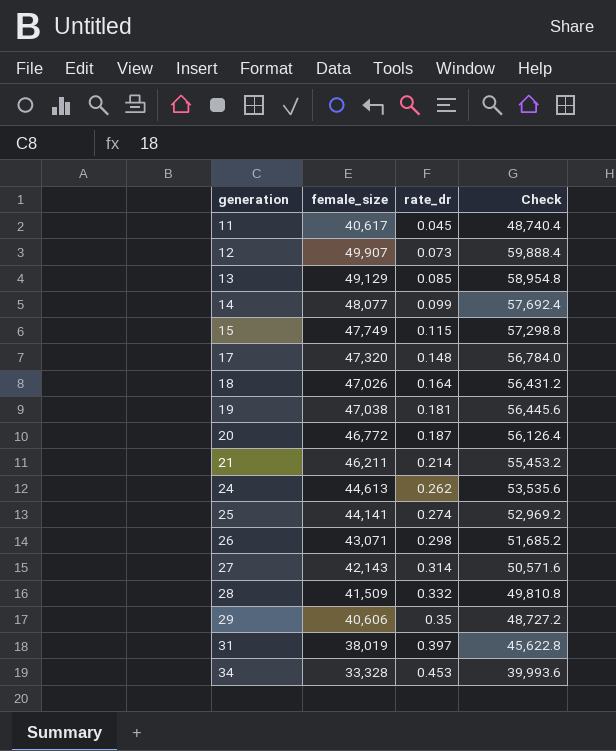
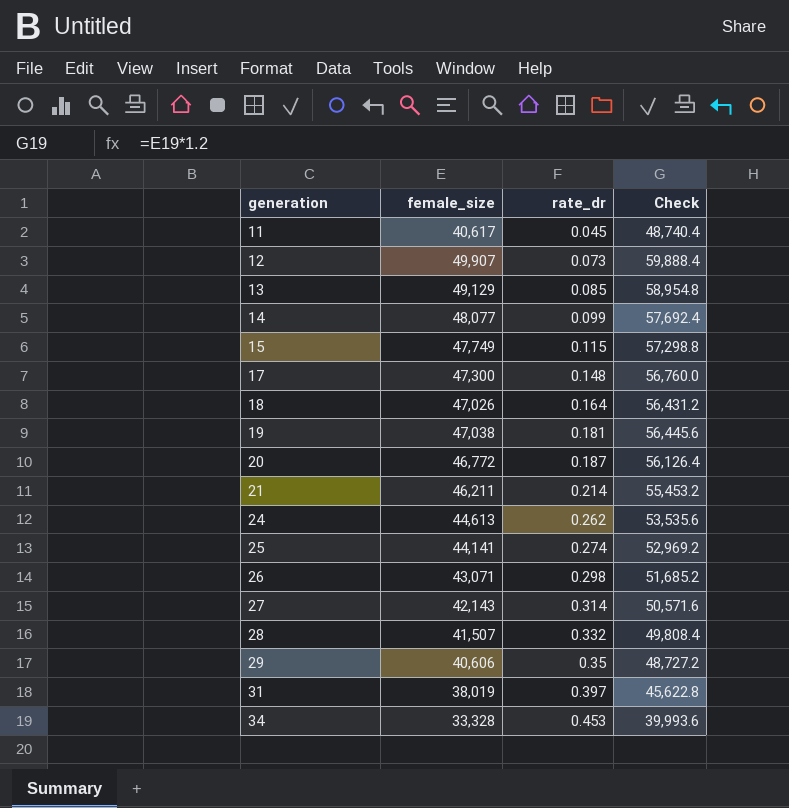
17 | female_size: 47,320 -> 47,300
17 | Check: 56,784.0 -> 56,760.0
28 | female_size: 41,509 -> 41,507
28 | Check: 49,810.8 -> 49,808.4

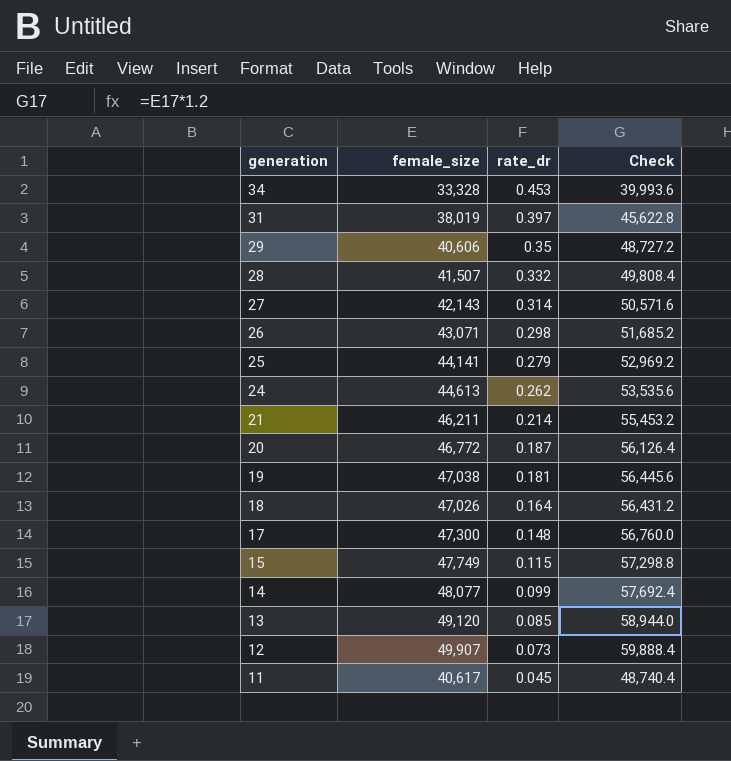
row order: generation ascending -> generation descending
25 | rate_dr: 0.274 -> 0.279
13 | female_size: 49,129 -> 49,120
13 | Check: 58,954.8 -> 58,944.0

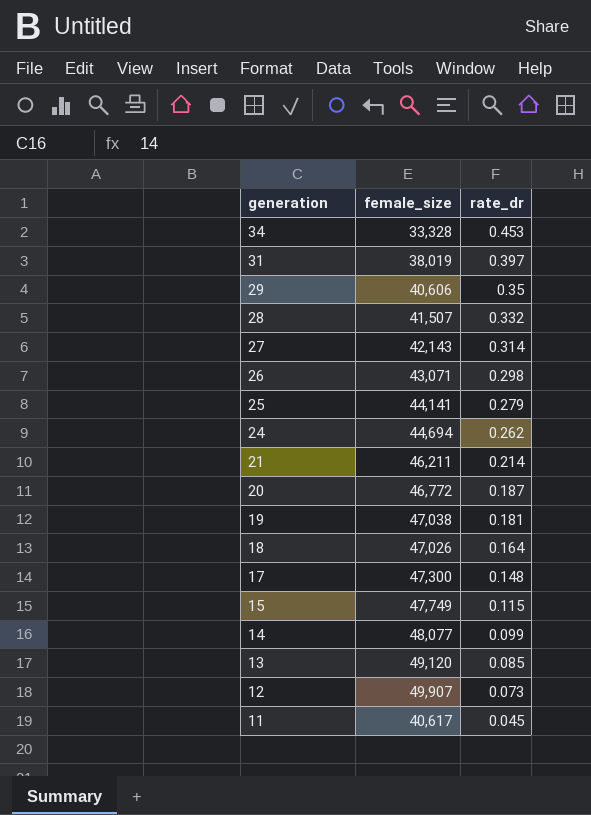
column Check | formula: [female_size] * 1.2 -> none
24 | female_size: 44,613 -> 44,694

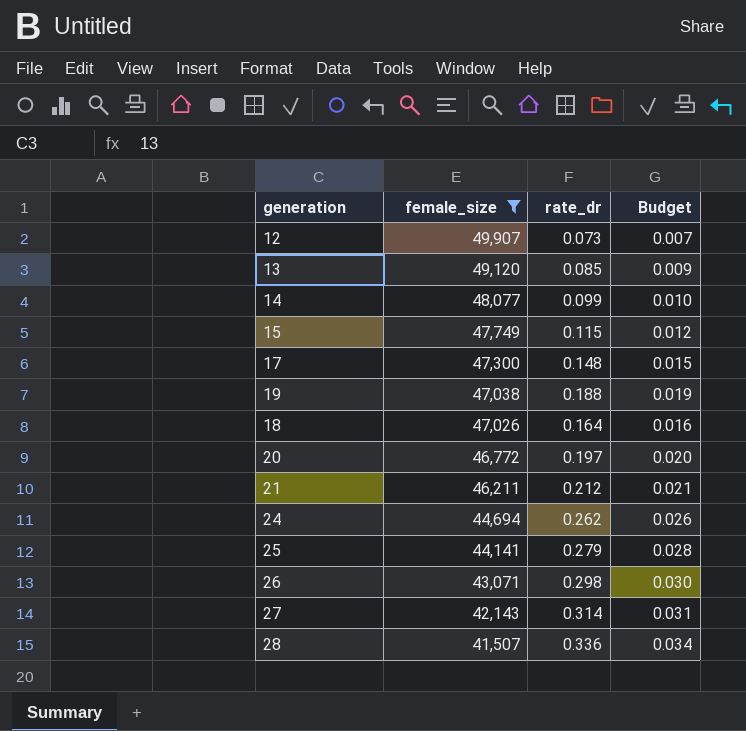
filter: none -> female_size >= 41,507
row order: generation descending -> female_size descending
column Budget | formula: none -> [rate_dr] * 0.1
19 | rate_dr: 0.181 -> 0.188
20 | rate_dr: 0.187 -> 0.197
21 | rate_dr: 0.214 -> 0.212
28 | rate_dr: 0.332 -> 0.336

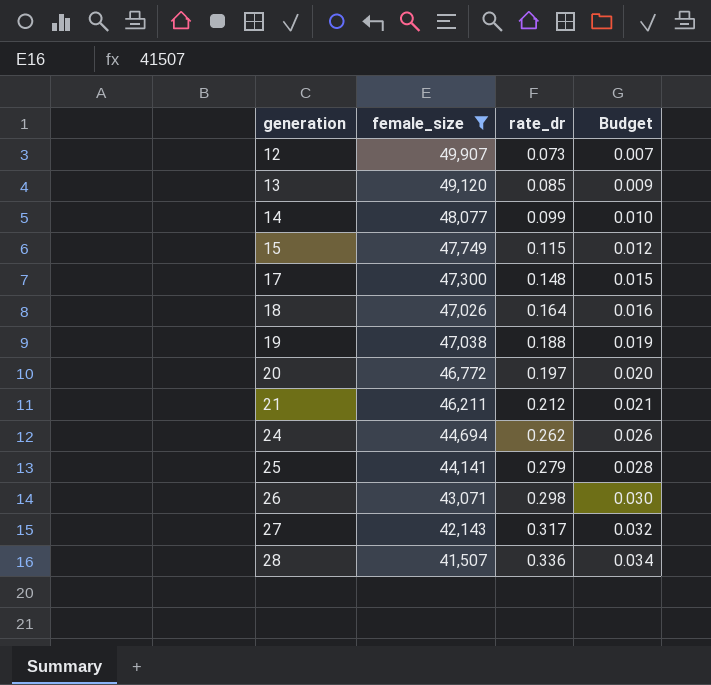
row order: female_size descending -> generation ascending
27 | rate_dr: 0.314 -> 0.317
27 | Budget: 0.031 -> 0.032

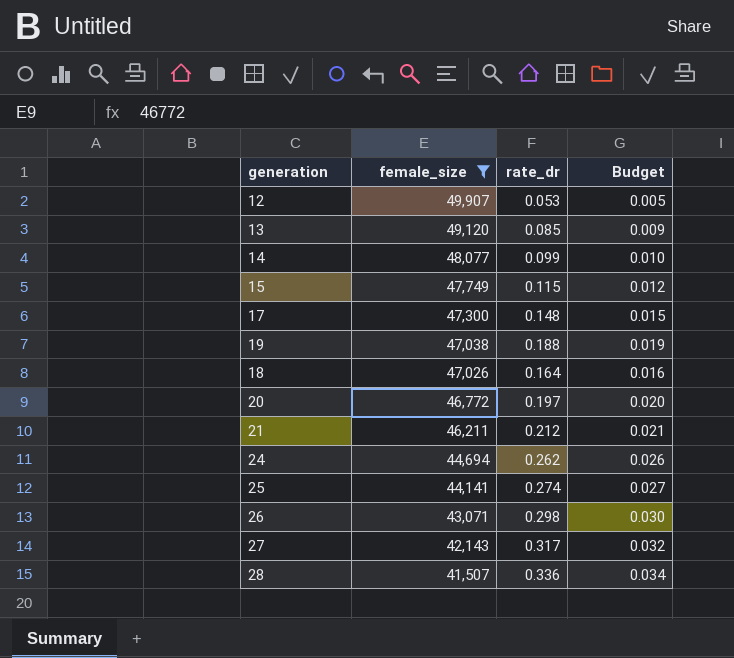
row order: generation ascending -> female_size descending
12 | rate_dr: 0.073 -> 0.053
12 | Budget: 0.007 -> 0.005
25 | rate_dr: 0.279 -> 0.274
25 | Budget: 0.028 -> 0.027

